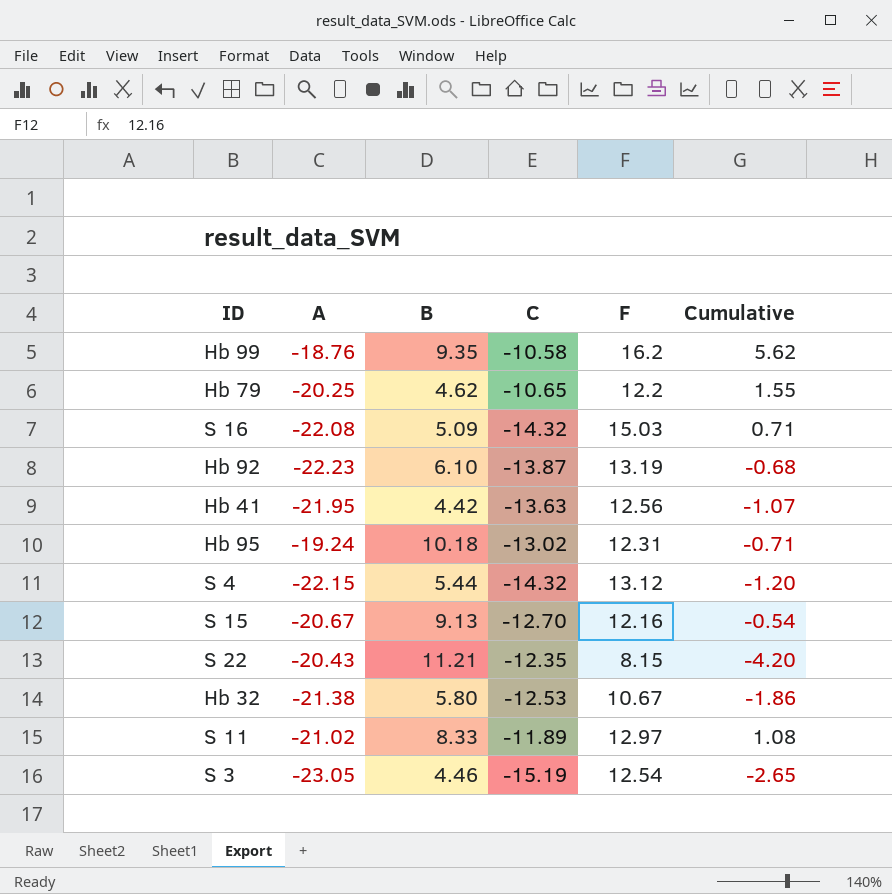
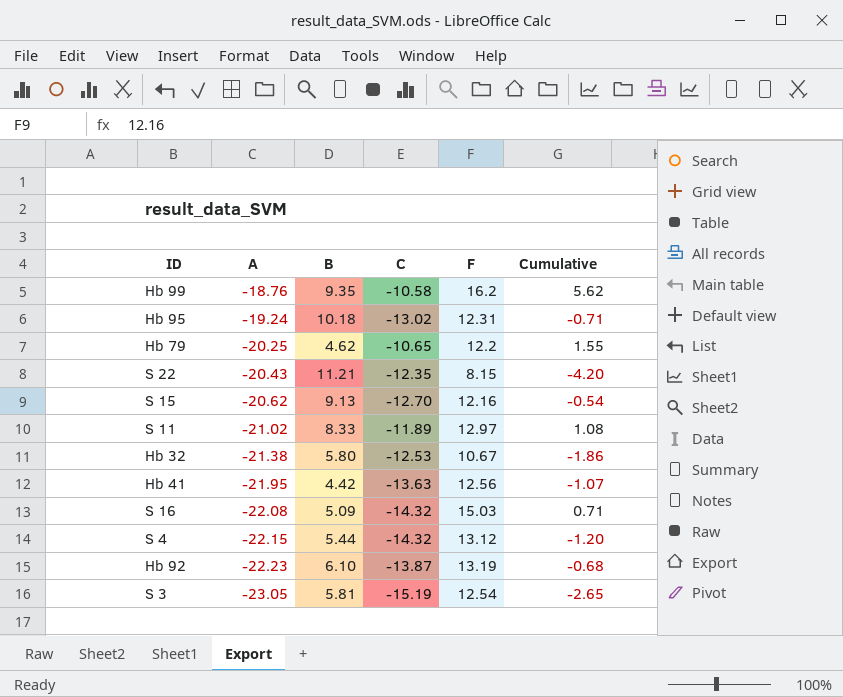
row order: none -> A descending
S 15 | A: -20.67 -> -20.62
S 3 | B: 4.46 -> 5.81

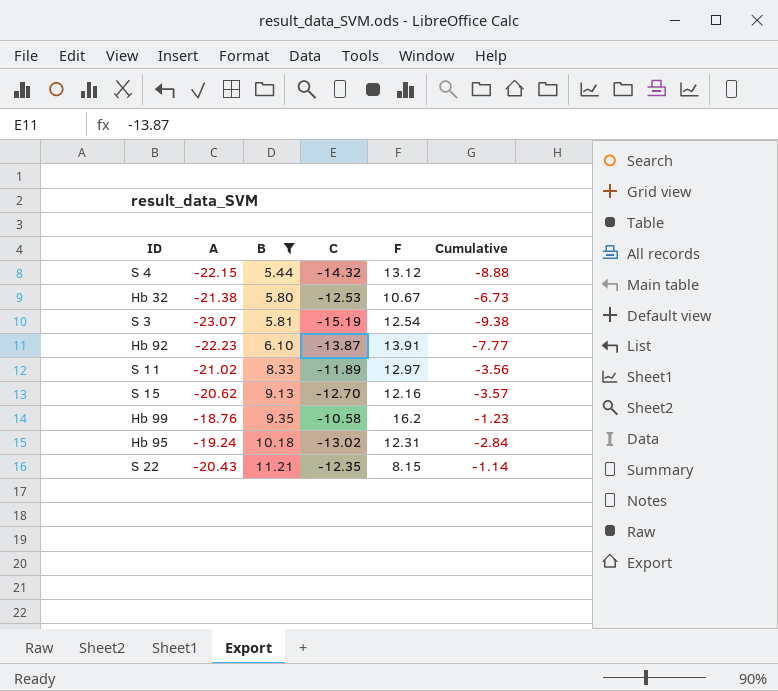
filter: none -> B >= 5.44
row order: A descending -> B ascending
column Cumulative | formula: [C] + [F] -> [B] + [C]
S 3 | A: -23.05 -> -23.07
Hb 92 | F: 13.19 -> 13.91

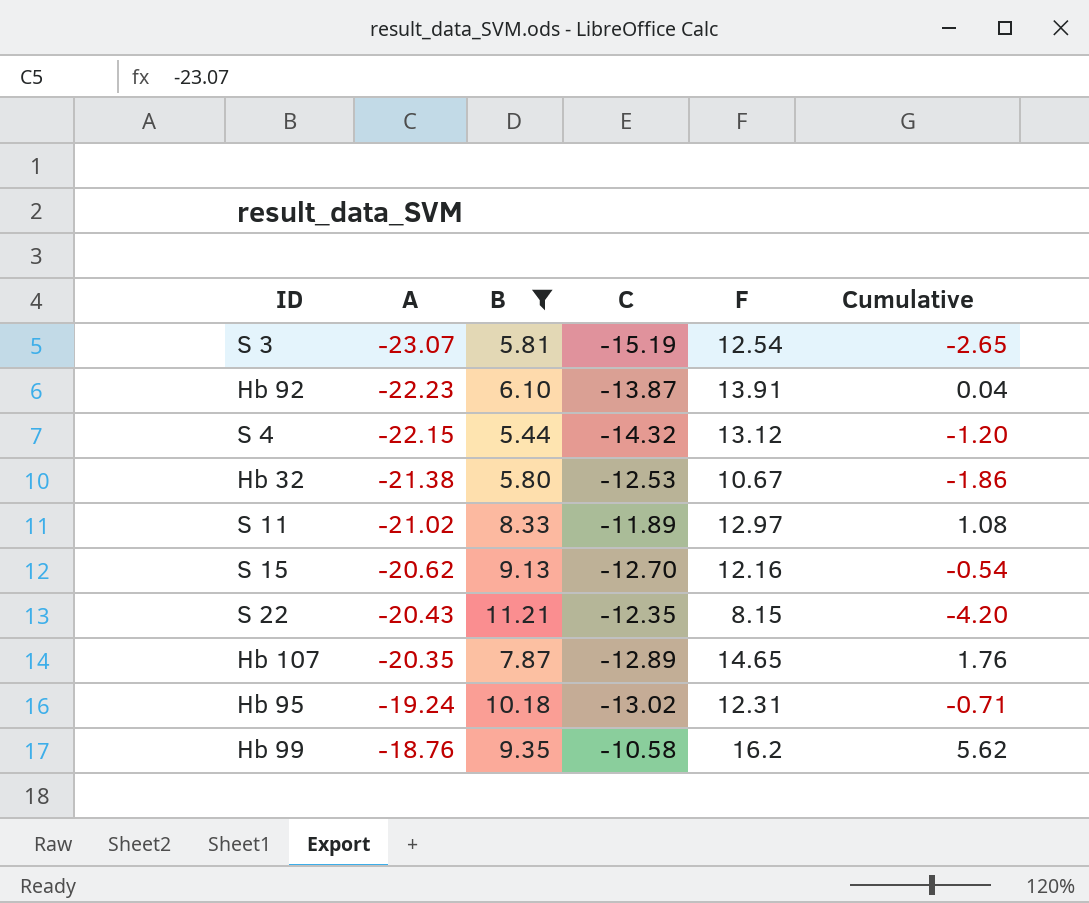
row order: B ascending -> A ascending
column Cumulative | formula: [B] + [C] -> [C] + [F]
row Hb 107: none -> -20.35 | 7.87 | -12.89 | 14.65 | 1.76

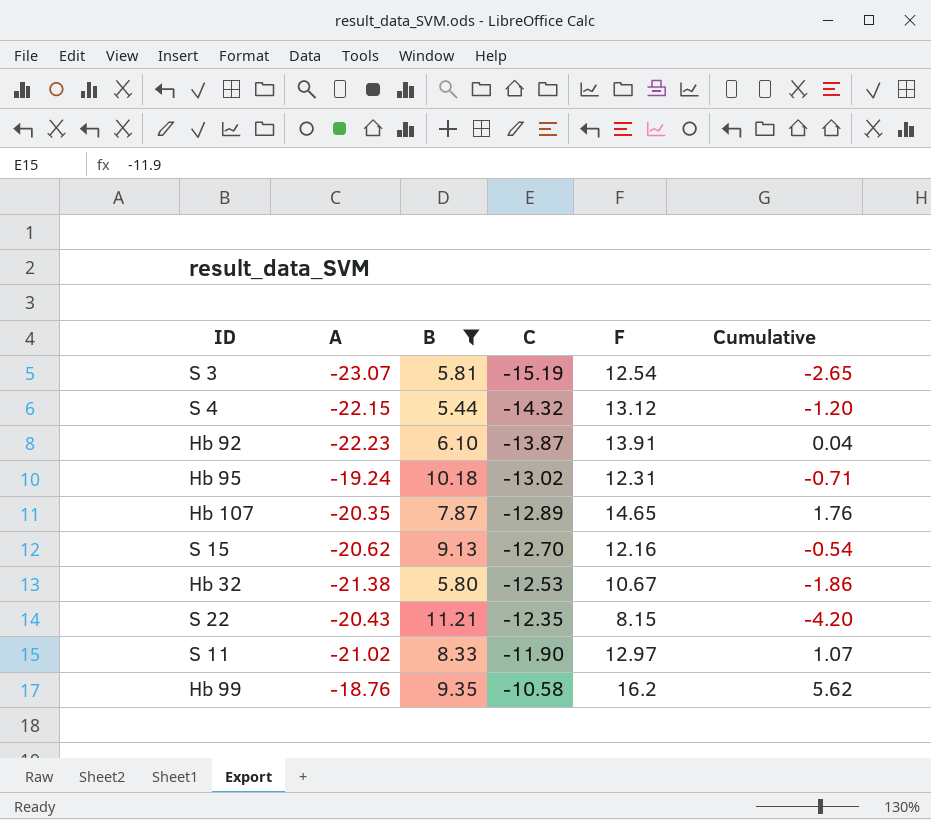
row order: A ascending -> C ascending
S 11 | C: -11.89 -> -11.90
S 11 | Cumulative: 1.08 -> 1.07

